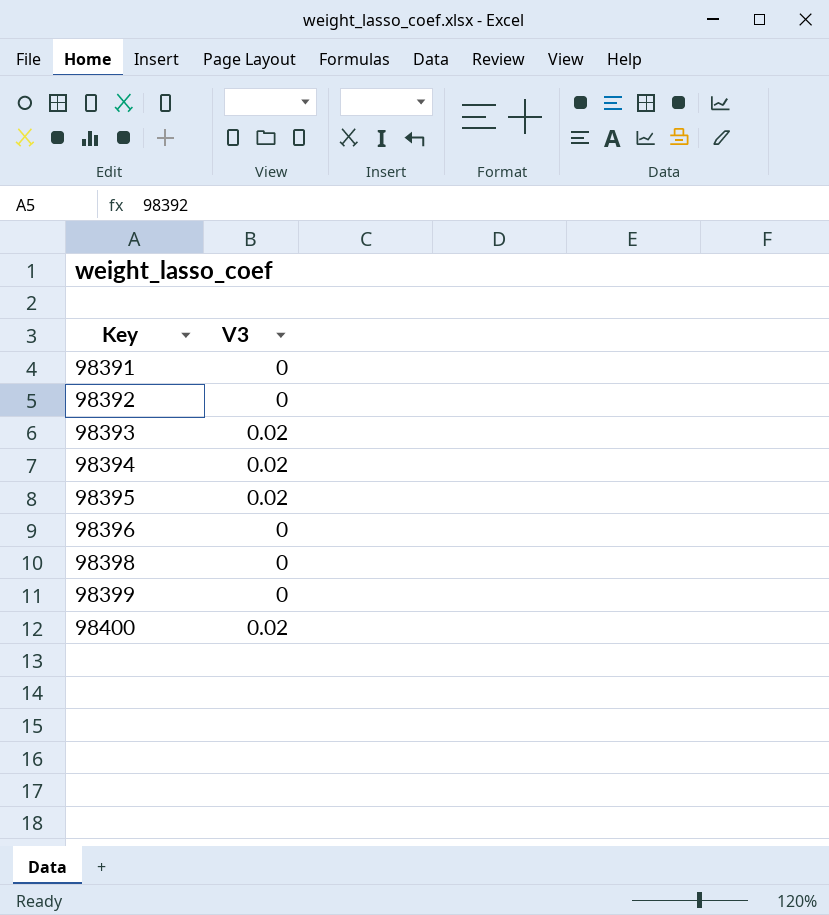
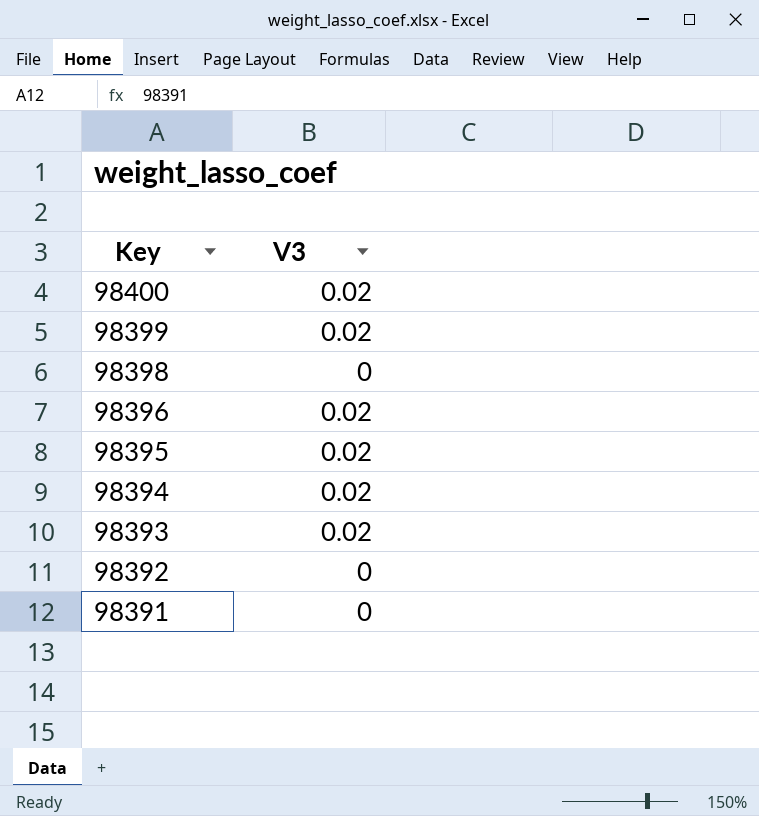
row order: Key ascending -> Key descending
98399 | V3: 0 -> 0.02
98396 | V3: 0 -> 0.02

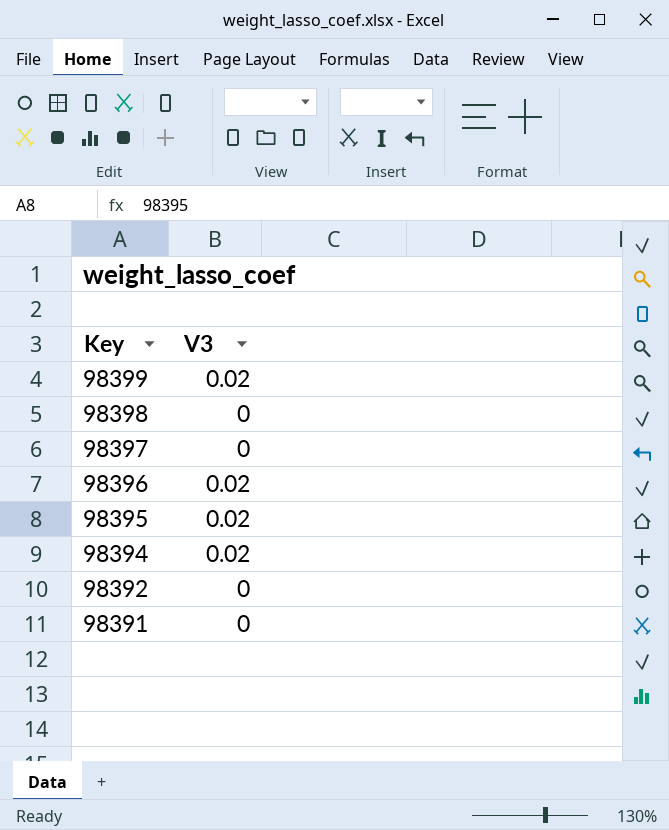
row 98400: 0.02 -> none
row 98393: 0.02 -> none
row 98397: none -> 0

